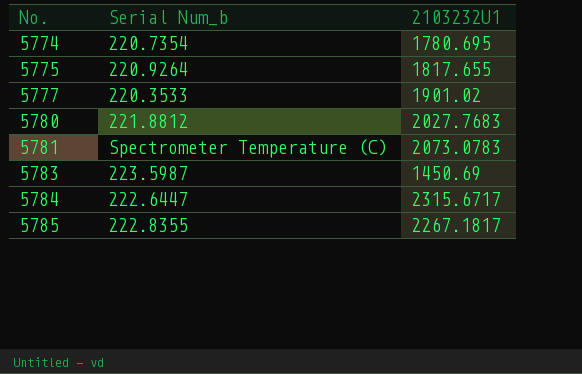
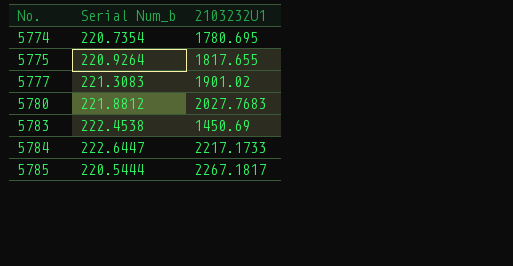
row 5781: Spectrometer Temperature (C) | 2073.0783 -> none
5777 | Serial Num_b: 220.3533 -> 221.3083
5783 | Serial Num_b: 223.5987 -> 222.4538
5784 | 2103232U1: 2315.6717 -> 2217.1733
5785 | Serial Num_b: 222.8355 -> 220.5444

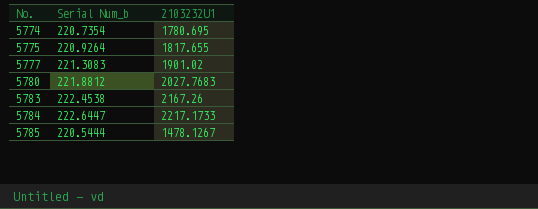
5783 | 2103232U1: 1450.69 -> 2167.26
5785 | 2103232U1: 2267.1817 -> 1478.1267

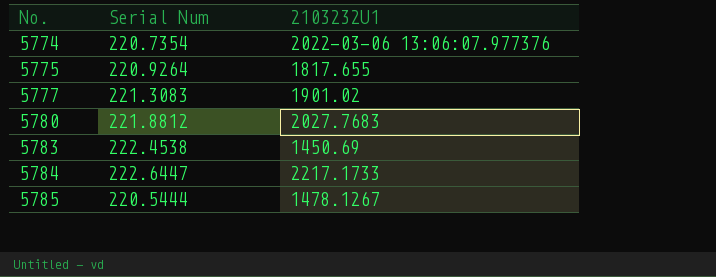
column name: Serial Num_b -> Serial Num
5774 | 2103232U1: 1780.695 -> 2022-03-06 13:06:07.977376
5783 | 2103232U1: 2167.26 -> 1450.69

